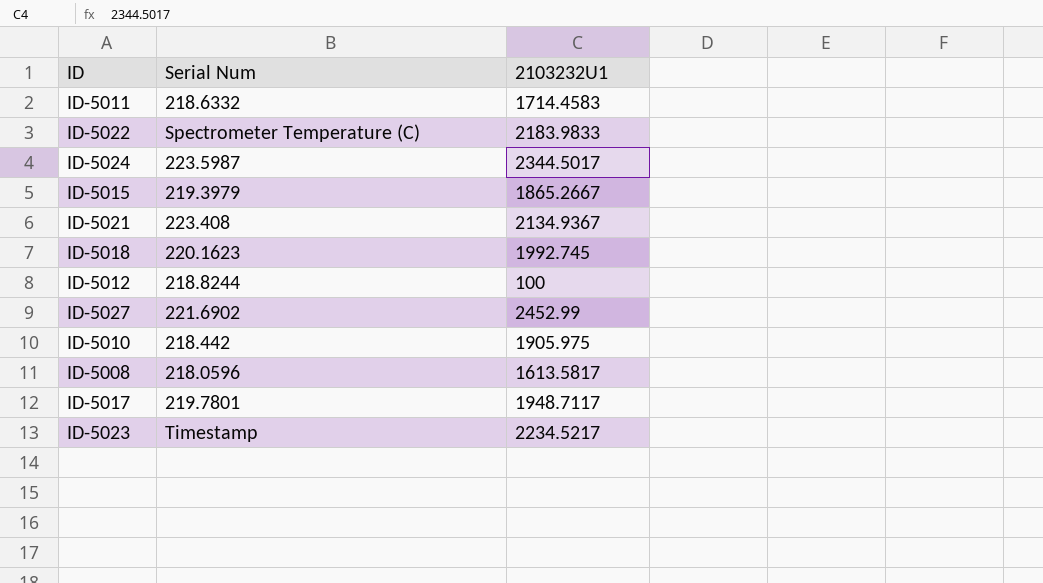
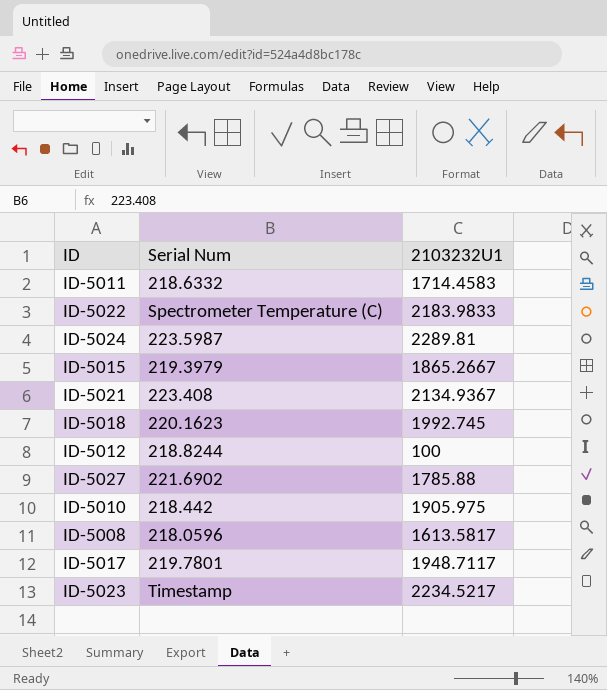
ID-5024 | 2103232U1: 2344.5017 -> 2289.81
ID-5027 | 2103232U1: 2452.99 -> 1785.88

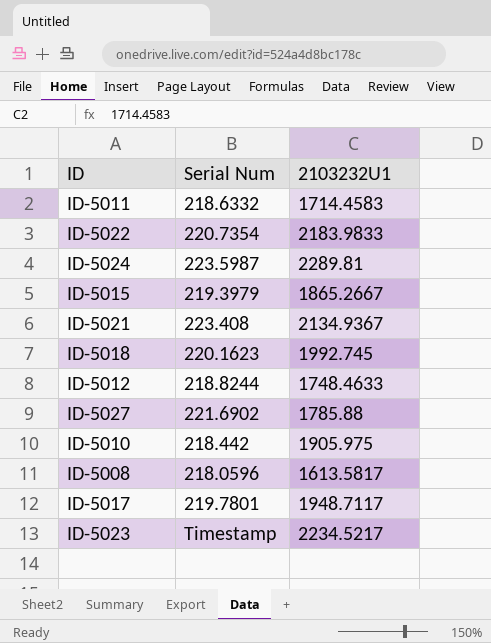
ID-5022 | Serial Num: Spectrometer Temperature (C) -> 220.7354
ID-5012 | 2103232U1: 100 -> 1748.4633

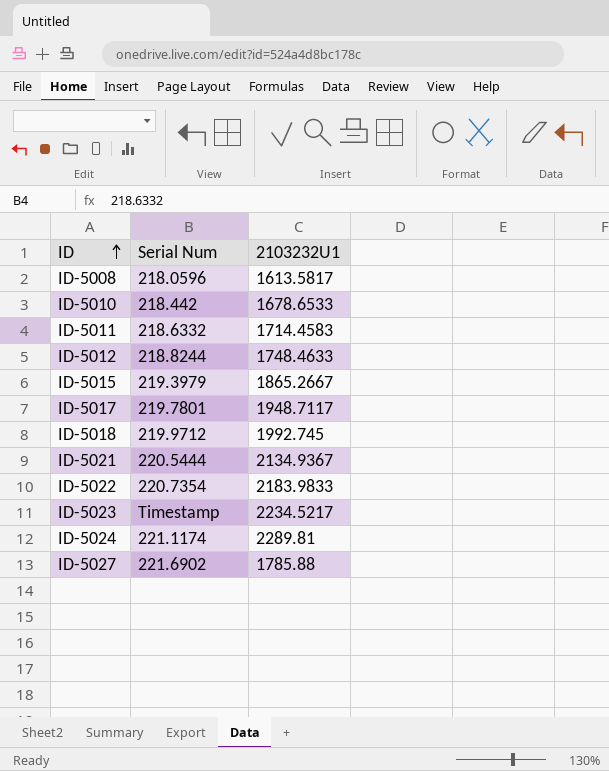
row order: none -> ID ascending
ID-5010 | 2103232U1: 1905.975 -> 1678.6533
ID-5018 | Serial Num: 220.1623 -> 219.9712
ID-5021 | Serial Num: 223.408 -> 220.5444
ID-5024 | Serial Num: 223.5987 -> 221.1174

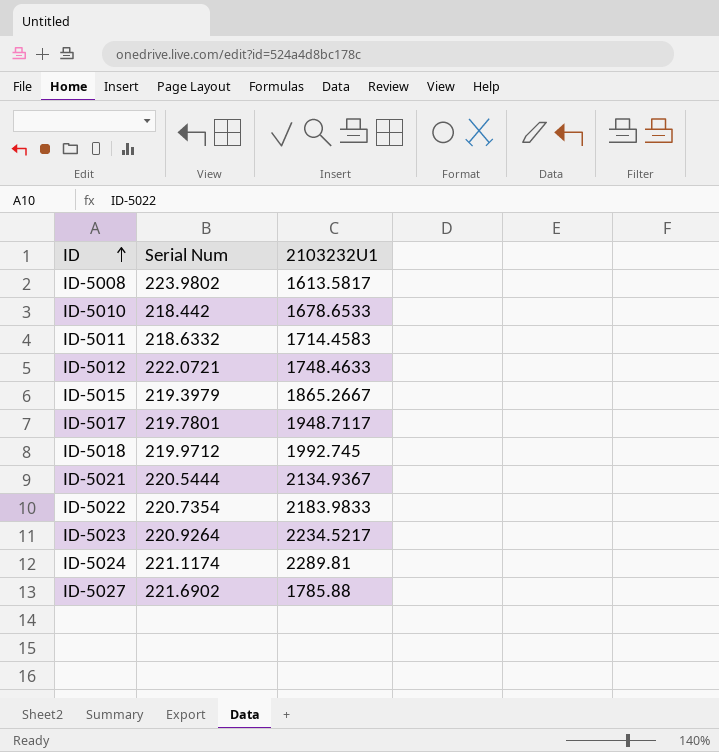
ID-5008 | Serial Num: 218.0596 -> 223.9802
ID-5012 | Serial Num: 218.8244 -> 222.0721
ID-5023 | Serial Num: Timestamp -> 220.9264

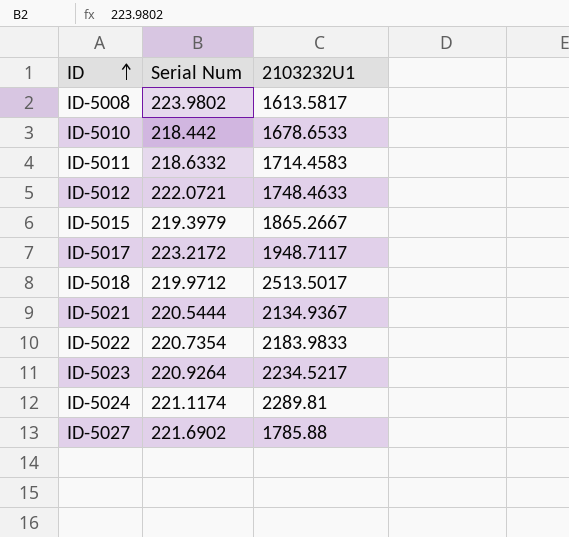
ID-5017 | Serial Num: 219.7801 -> 223.2172
ID-5018 | 2103232U1: 1992.745 -> 2513.5017

